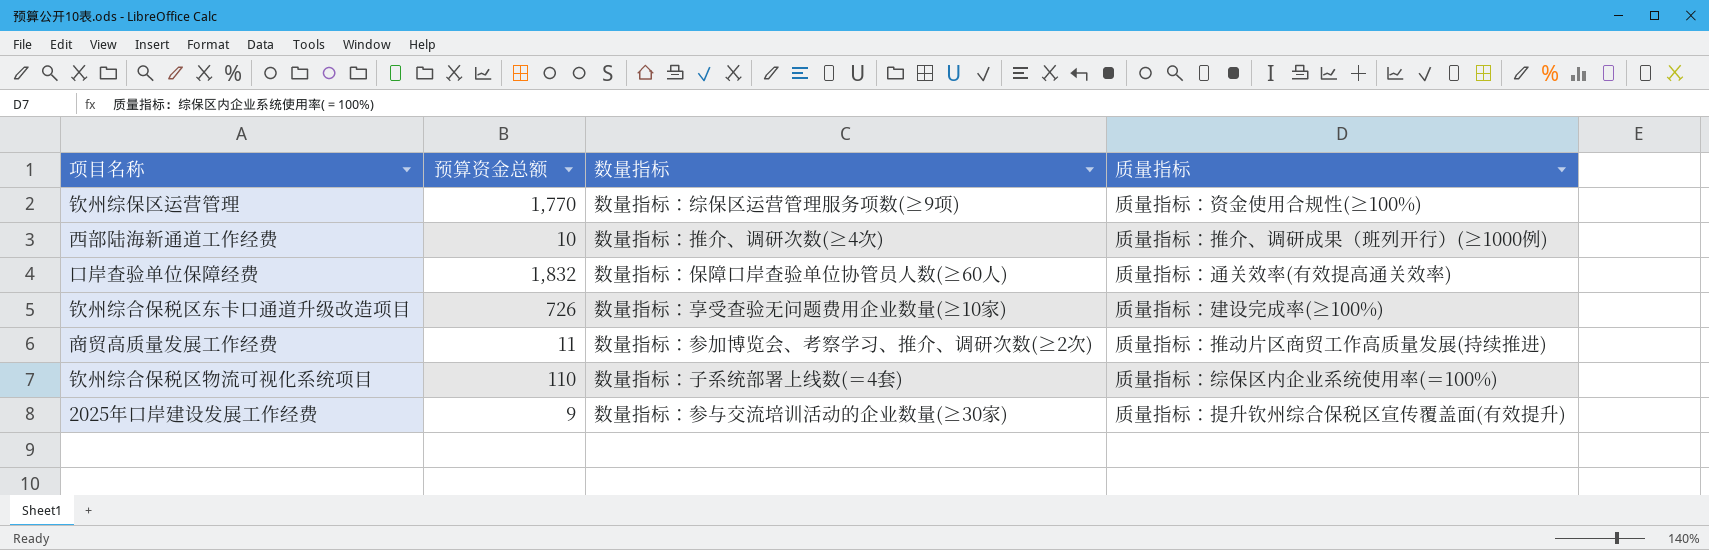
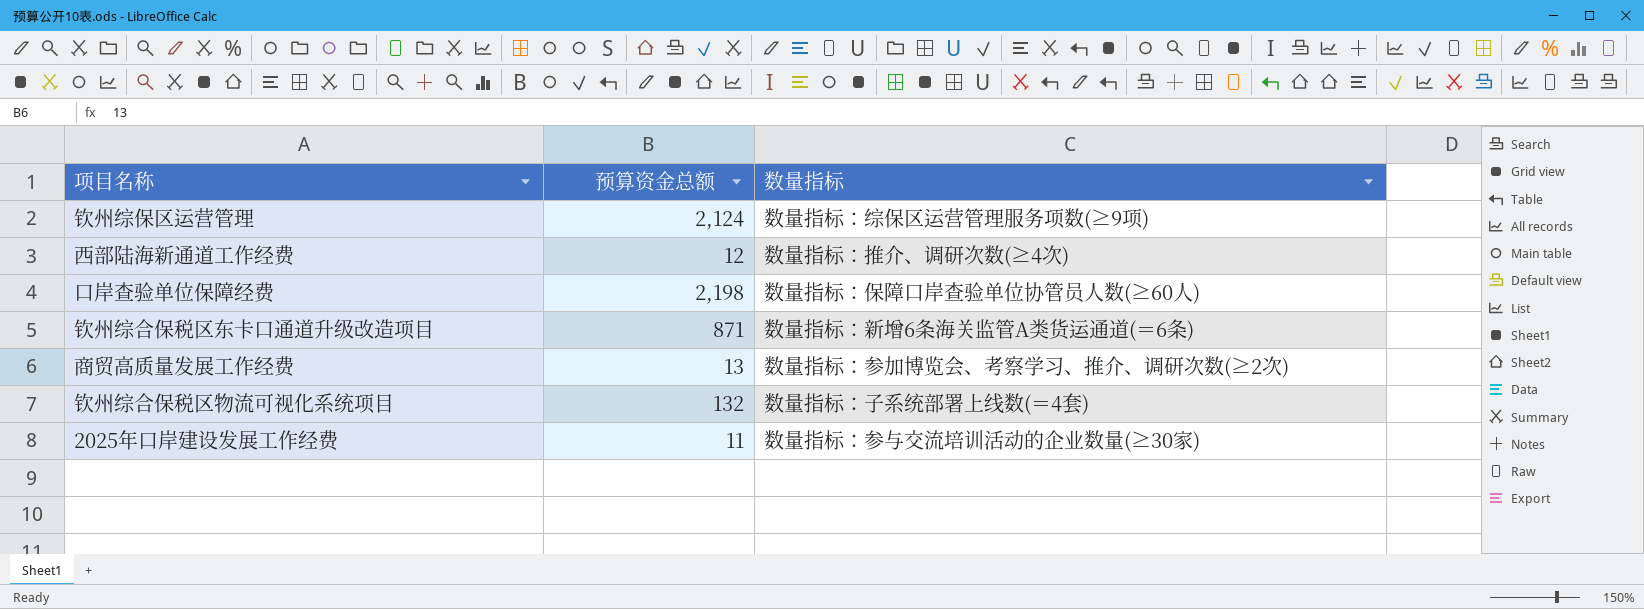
column 质量指标 | position: 4 -> none
钦州综保区运营管理 | 预算资金总额: 1,770 -> 2,124
西部陆海新通道工作经费 | 预算资金总额: 10 -> 12
口岸查验单位保障经费 | 预算资金总额: 1,832 -> 2,198
钦州综合保税区东卡口通道升级改造项目 | 预算资金总额: 726 -> 871
钦州综合保税区东卡口通道升级改造项目 | 数量指标: 数量指标：享受查验无问题费用企业数量(≥10家) -> 数量指标：新增6条海关监管A类货运通道(＝6条)
商贸高质量发展工作经费 | 预算资金总额: 11 -> 13
钦州综合保税区物流可视化系统项目 | 预算资金总额: 110 -> 132
2025年口岸建设发展工作经费 | 预算资金总额: 9 -> 11

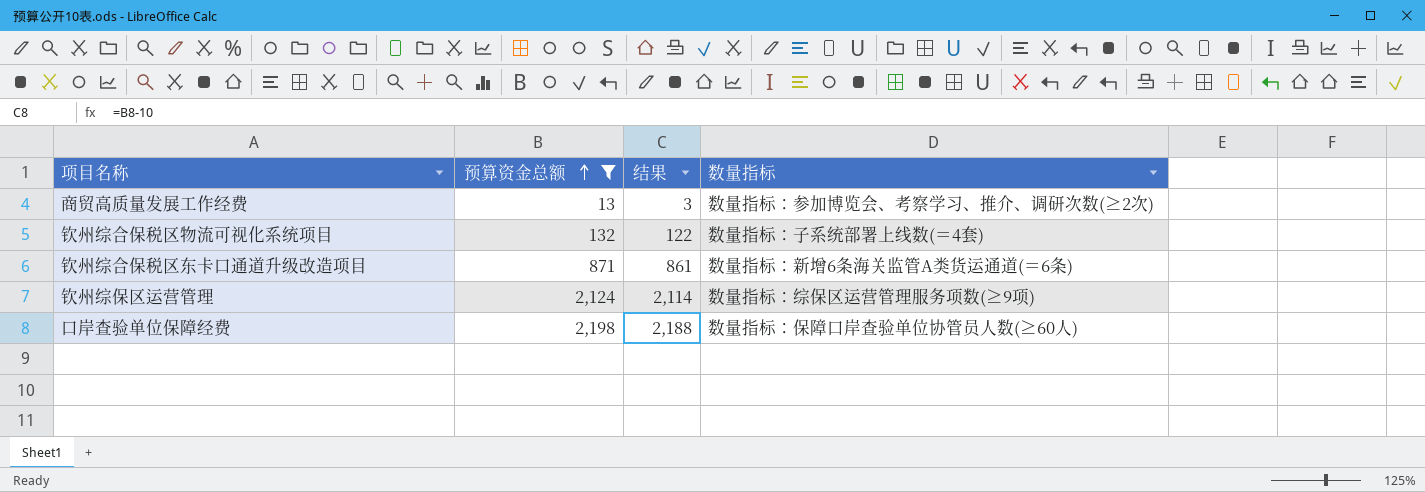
filter: none -> 预算资金总额 >= 13
row order: none -> 预算资金总额 ascending
column 结果 | formula: none -> [预算资金总额] - 10

